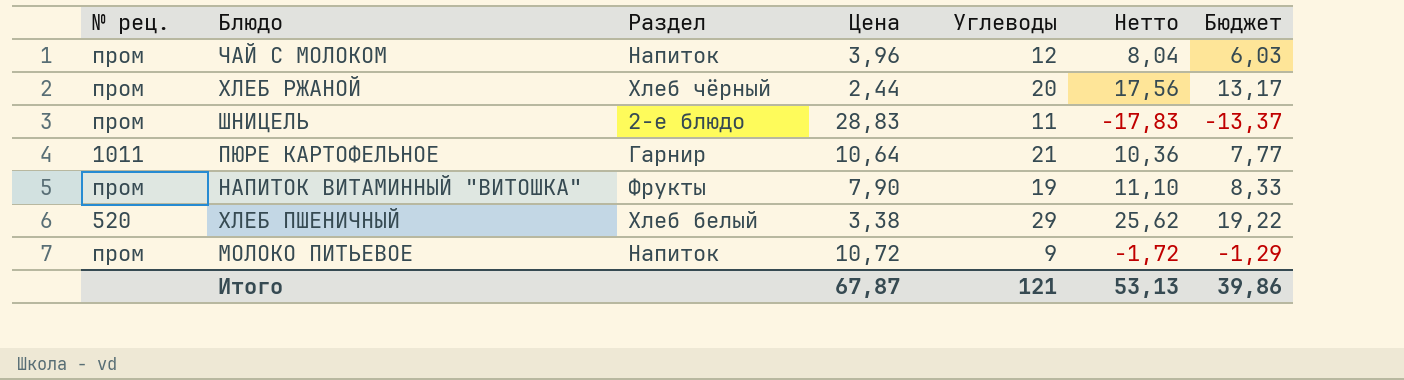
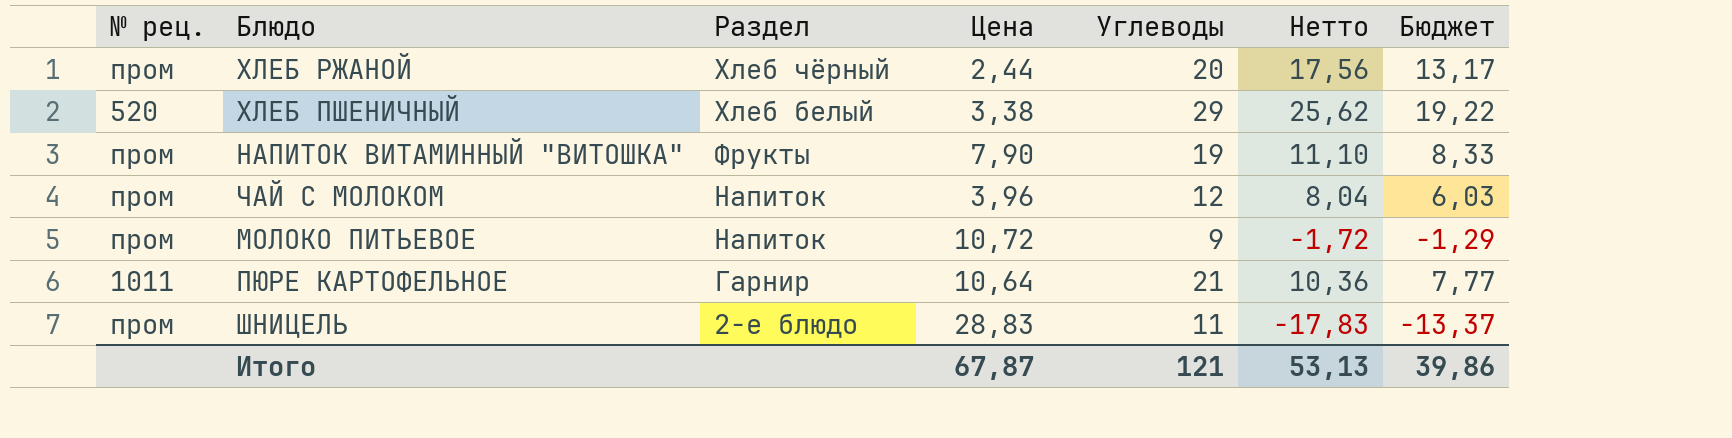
row order: none -> Раздел descending

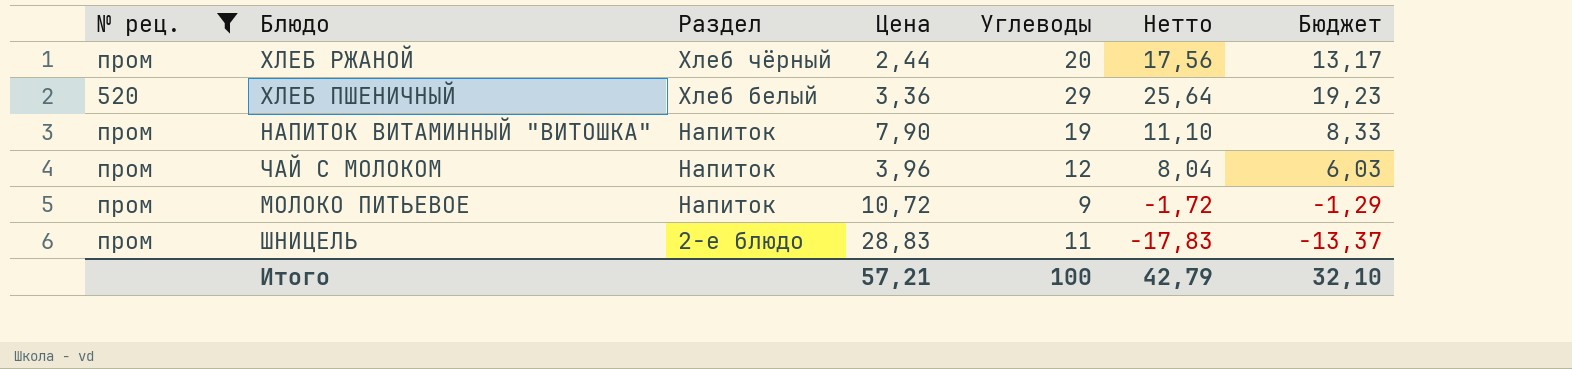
filter: none -> № рец. != 1011
ХЛЕБ ПШЕНИЧНЫЙ | Цена: 3,38 -> 3,36
ХЛЕБ ПШЕНИЧНЫЙ | Нетто: 25,62 -> 25,64
ХЛЕБ ПШЕНИЧНЫЙ | Бюджет: 19,22 -> 19,23
НАПИТОК ВИТАМИННЫЙ "ВИТОШКА" | Раздел: Фрукты -> Напиток
Итого | Цена: 67,87 -> 57,21
Итого | Углеводы: 121 -> 100
Итого | Нетто: 53,13 -> 42,79
Итого | Бюджет: 39,86 -> 32,10

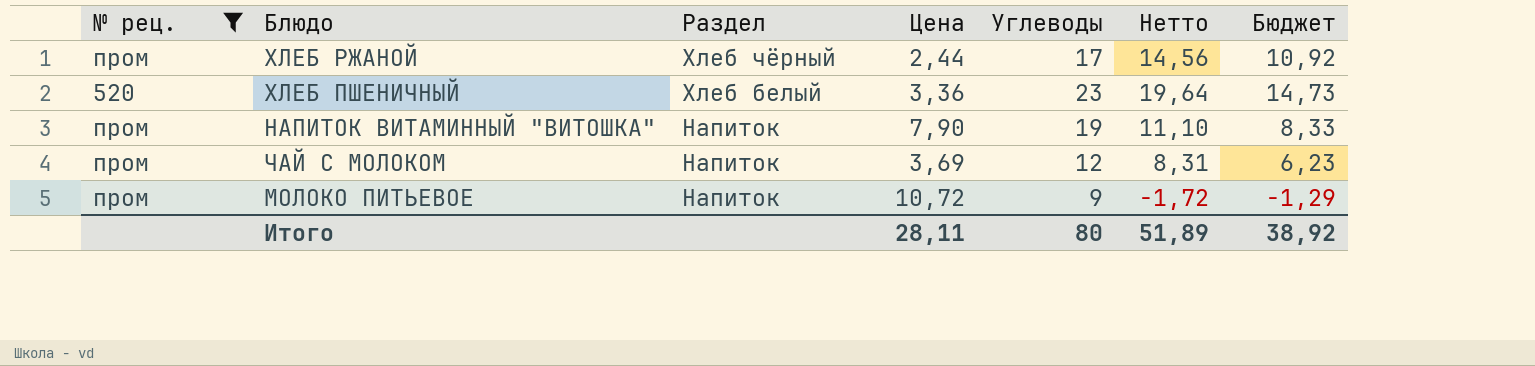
row ШНИЦЕЛЬ: пром | 2-е блюдо | 28,83 | 11 | -17,83 | -13,37 -> none
ХЛЕБ РЖАНОЙ | Углеводы: 20 -> 17
ХЛЕБ РЖАНОЙ | Нетто: 17,56 -> 14,56
ХЛЕБ РЖАНОЙ | Бюджет: 13,17 -> 10,92
ХЛЕБ ПШЕНИЧНЫЙ | Углеводы: 29 -> 23
ХЛЕБ ПШЕНИЧНЫЙ | Нетто: 25,64 -> 19,64
ХЛЕБ ПШЕНИЧНЫЙ | Бюджет: 19,23 -> 14,73
ЧАЙ С МОЛОКОМ | Цена: 3,96 -> 3,69
ЧАЙ С МОЛОКОМ | Нетто: 8,04 -> 8,31
ЧАЙ С МОЛОКОМ | Бюджет: 6,03 -> 6,23
Итого | Цена: 57,21 -> 28,11
Итого | Углеводы: 100 -> 80
Итого | Нетто: 42,79 -> 51,89
Итого | Бюджет: 32,10 -> 38,92

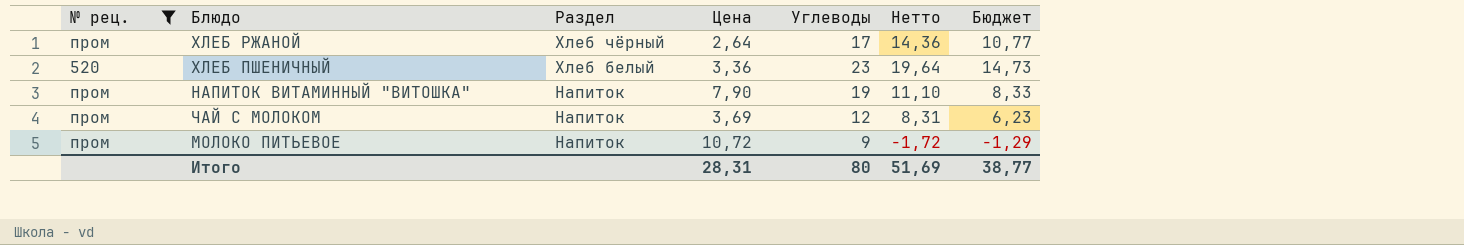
ХЛЕБ РЖАНОЙ | Цена: 2,44 -> 2,64
ХЛЕБ РЖАНОЙ | Нетто: 14,56 -> 14,36
ХЛЕБ РЖАНОЙ | Бюджет: 10,92 -> 10,77
Итого | Цена: 28,11 -> 28,31
Итого | Нетто: 51,89 -> 51,69
Итого | Бюджет: 38,92 -> 38,77

